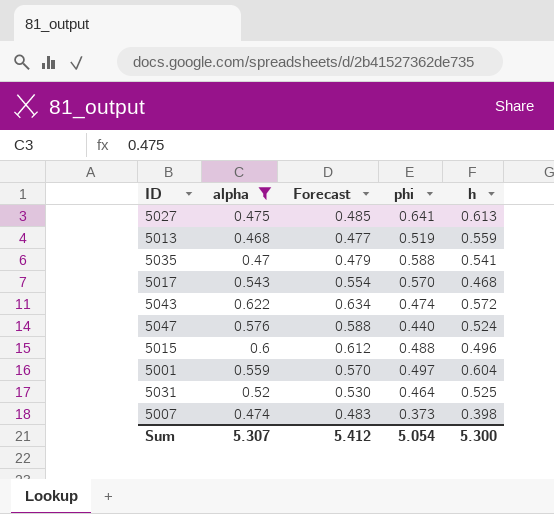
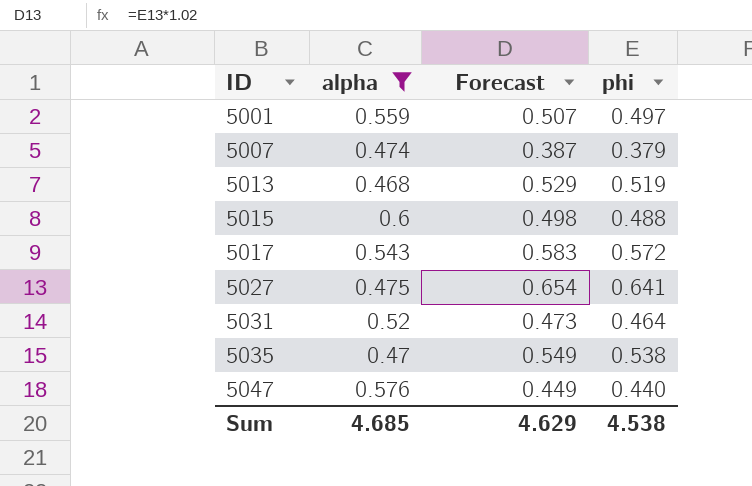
row order: none -> ID ascending
column h | position: 5 -> none
column Forecast | formula: [alpha] * 1.02 -> [phi] * 1.02
row 5043: 0.622 | 0.634 | 0.474 | 0.572 -> none
5007 | phi: 0.373 -> 0.379
5017 | phi: 0.570 -> 0.572
5035 | phi: 0.588 -> 0.538
Sum | alpha: 5.307 -> 4.685
Sum | Forecast: 5.412 -> 4.629
Sum | phi: 5.054 -> 4.538

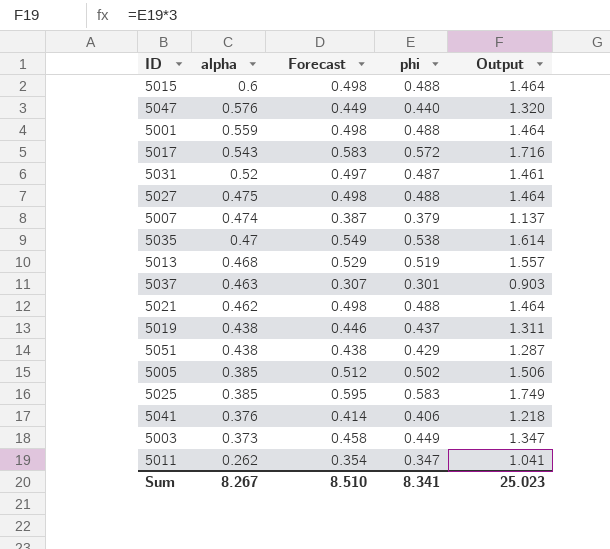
filter: alpha >= 0.468 -> none
row order: ID ascending -> alpha descending
column Output | formula: none -> [phi] * 3
5001 | Forecast: 0.507 -> 0.498
5001 | phi: 0.497 -> 0.488
5031 | Forecast: 0.473 -> 0.497
5031 | phi: 0.464 -> 0.487
5027 | Forecast: 0.654 -> 0.498
5027 | phi: 0.641 -> 0.488
Sum | alpha: 4.685 -> 8.267
Sum | Forecast: 4.629 -> 8.510
Sum | phi: 4.538 -> 8.341

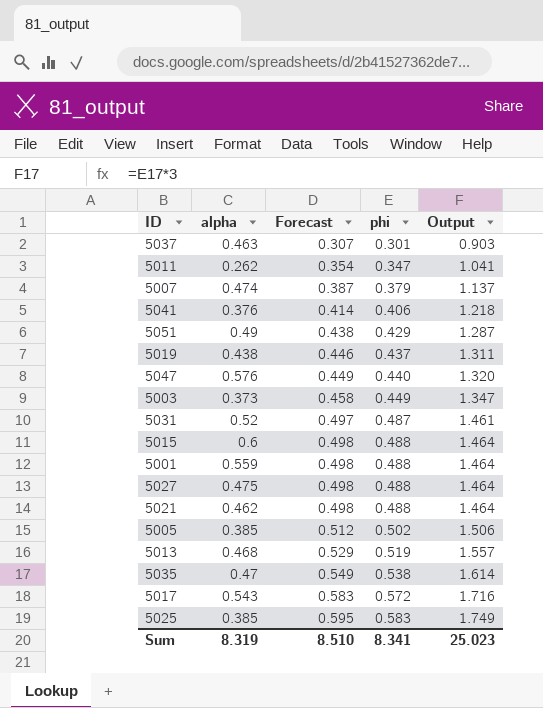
row order: alpha descending -> Forecast ascending
5051 | alpha: 0.438 -> 0.49
Sum | alpha: 8.267 -> 8.319

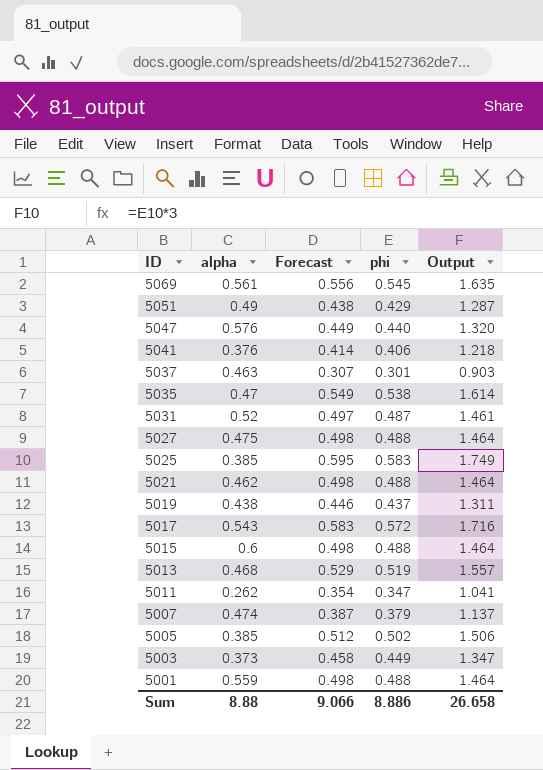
row order: Forecast ascending -> ID descending
row 5069: none -> 0.561 | 0.556 | 0.545 | 1.635
Sum | alpha: 8.319 -> 8.88
Sum | Forecast: 8.510 -> 9.066
Sum | phi: 8.341 -> 8.886
Sum | Output: 25.023 -> 26.658

